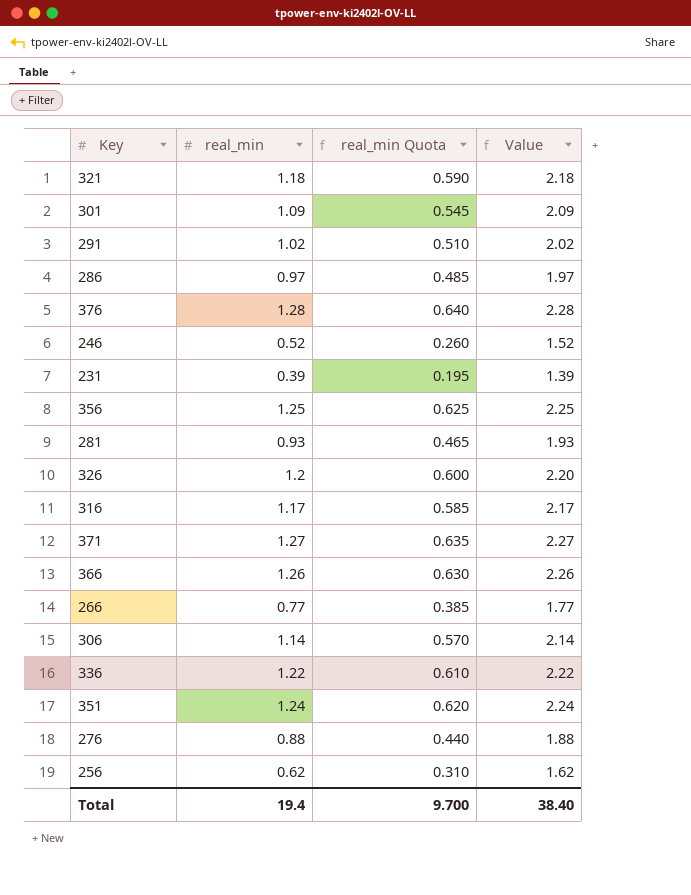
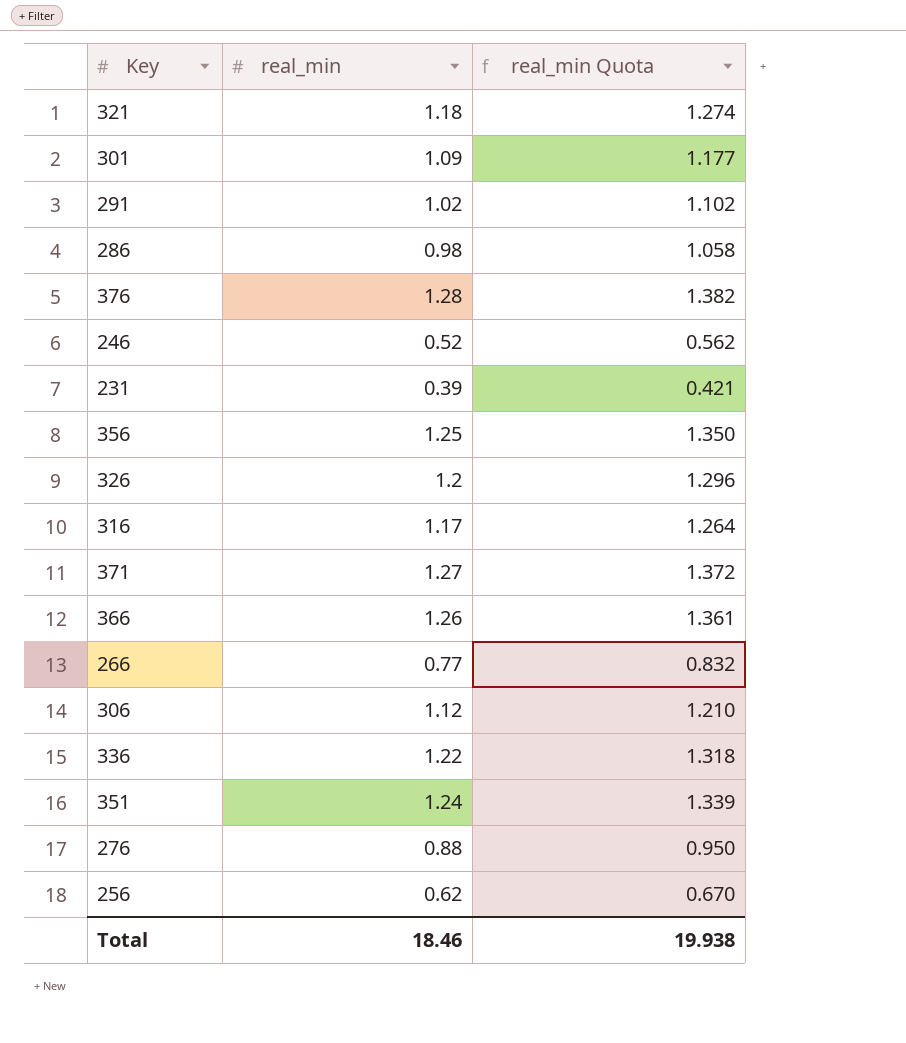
column Value | formula: [real_min] + 1 -> none
column real_min Quota | formula: [real_min] * 0.5 -> [real_min] * 1.08
row 281: 0.93 | 0.465 | 1.93 -> none
286 | real_min: 0.97 -> 0.98
306 | real_min: 1.14 -> 1.12
Total | real_min: 19.4 -> 18.46
Total | real_min Quota: 9.700 -> 19.938

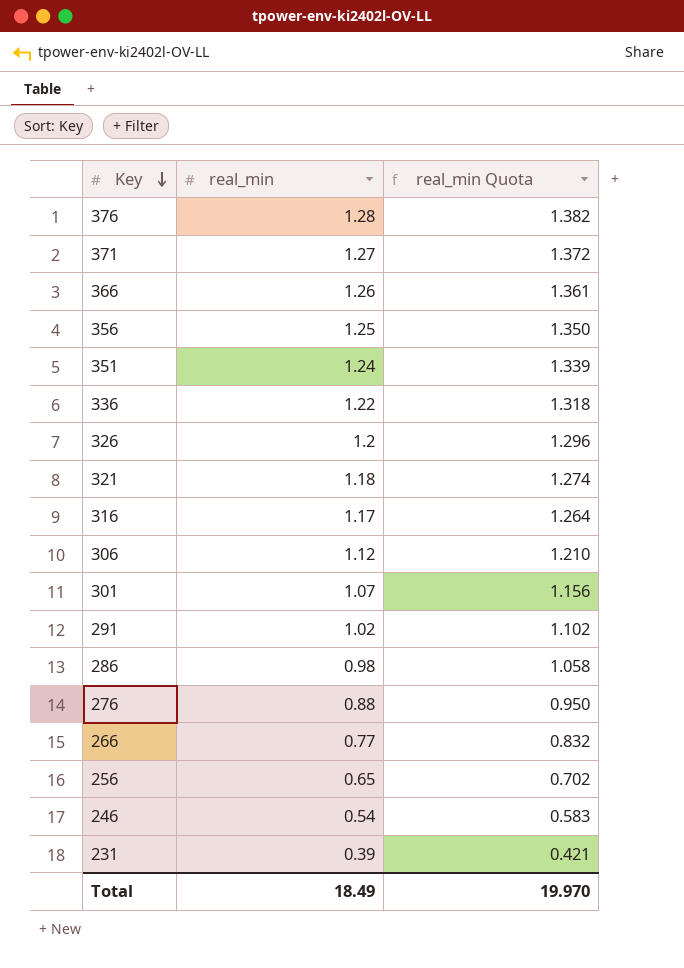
row order: none -> Key descending
301 | real_min: 1.09 -> 1.07
301 | real_min Quota: 1.177 -> 1.156
256 | real_min: 0.62 -> 0.65
256 | real_min Quota: 0.670 -> 0.702
246 | real_min: 0.52 -> 0.54
246 | real_min Quota: 0.562 -> 0.583
Total | real_min: 18.46 -> 18.49
Total | real_min Quota: 19.938 -> 19.970

